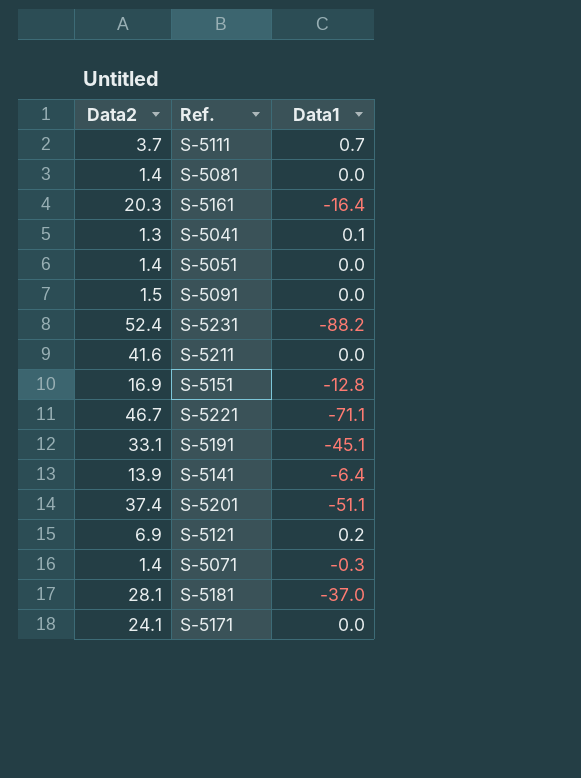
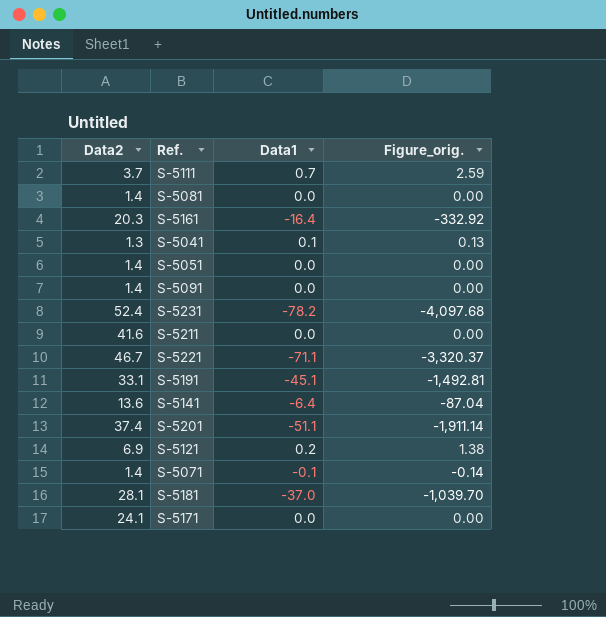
column Figure_orig. | formula: none -> [Data2] * [Data1]
row S-5151: 16.9 | -12.8 -> none
S-5091 | Data2: 1.5 -> 1.4
S-5231 | Data1: -88.2 -> -78.2
S-5141 | Data2: 13.9 -> 13.6
S-5071 | Data1: -0.3 -> -0.1

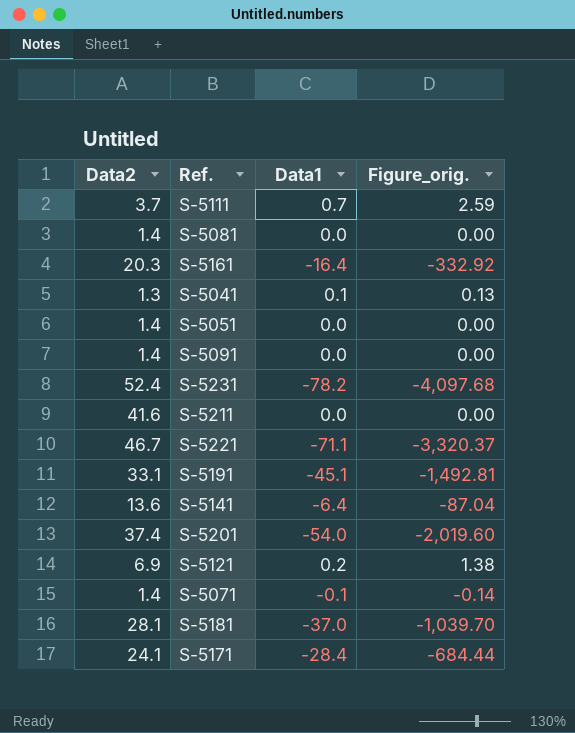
S-5201 | Data1: -51.1 -> -54.0
S-5201 | Figure_orig.: -1,911.14 -> -2,019.60
S-5171 | Data1: 0.0 -> -28.4
S-5171 | Figure_orig.: 0.00 -> -684.44

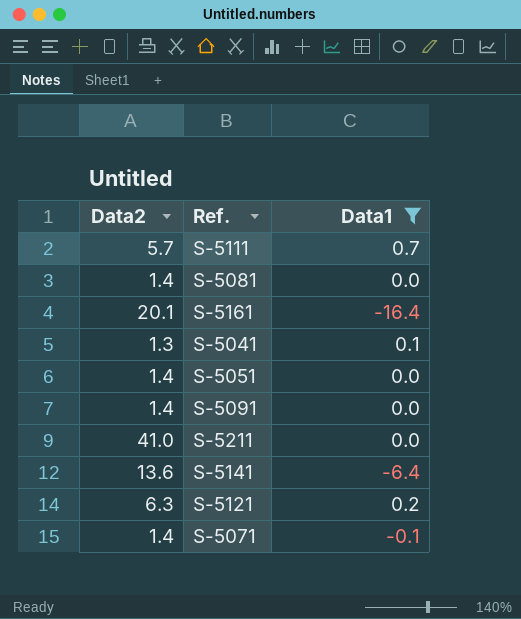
filter: none -> Data1 >= -16.4
column Figure_orig. | formula: [Data2] * [Data1] -> none
S-5111 | Data2: 3.7 -> 5.7
S-5161 | Data2: 20.3 -> 20.1
S-5211 | Data2: 41.6 -> 41.0
S-5121 | Data2: 6.9 -> 6.3

